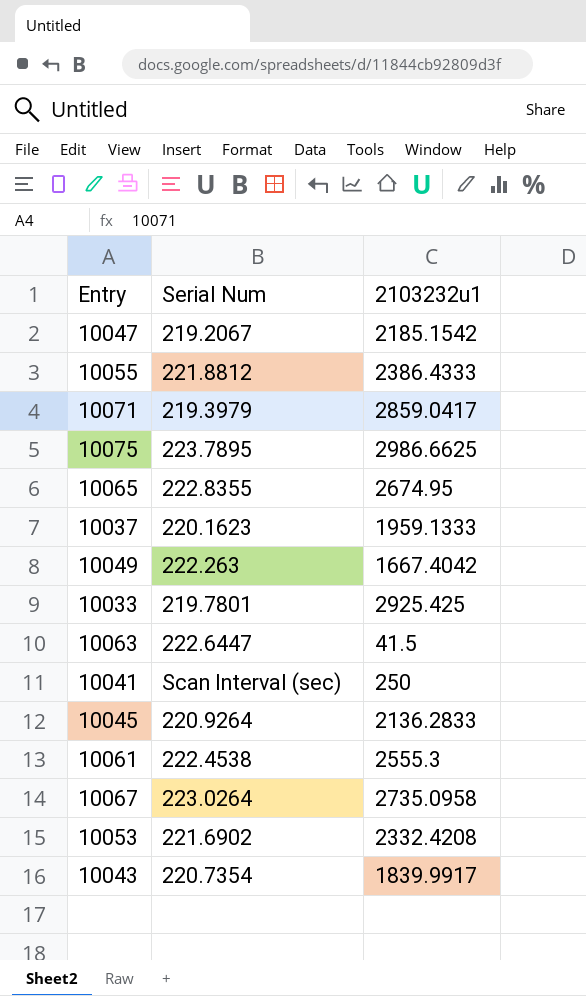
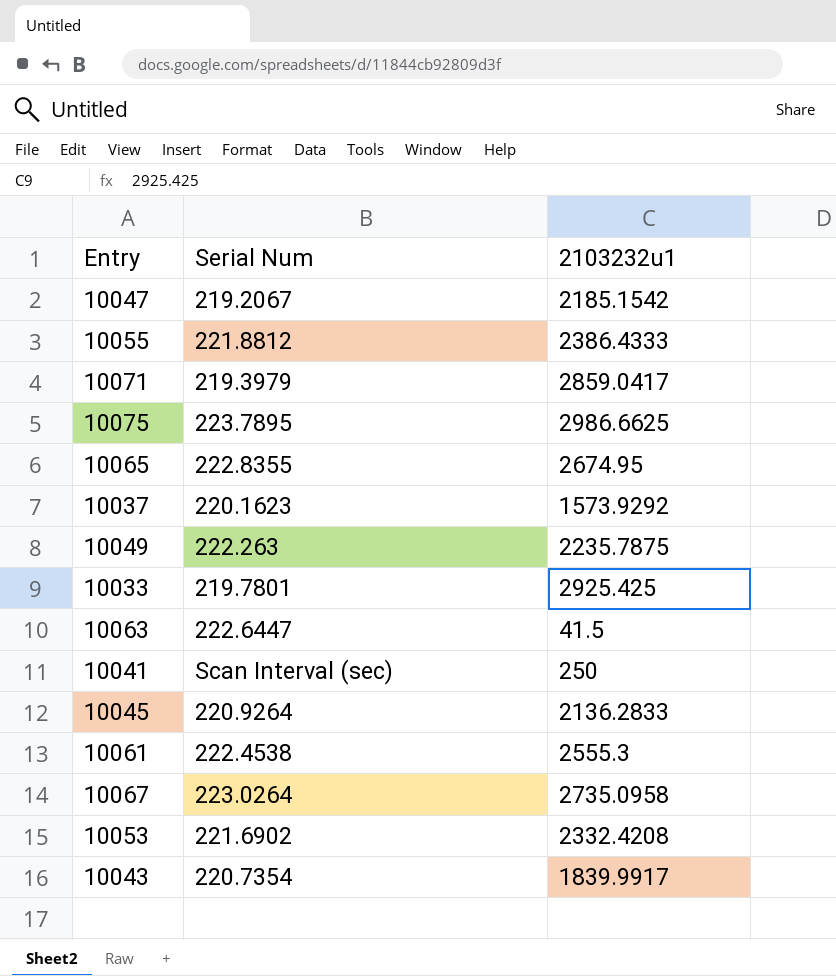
10037 | 2103232u1: 1959.1333 -> 1573.9292
10049 | 2103232u1: 1667.4042 -> 2235.7875

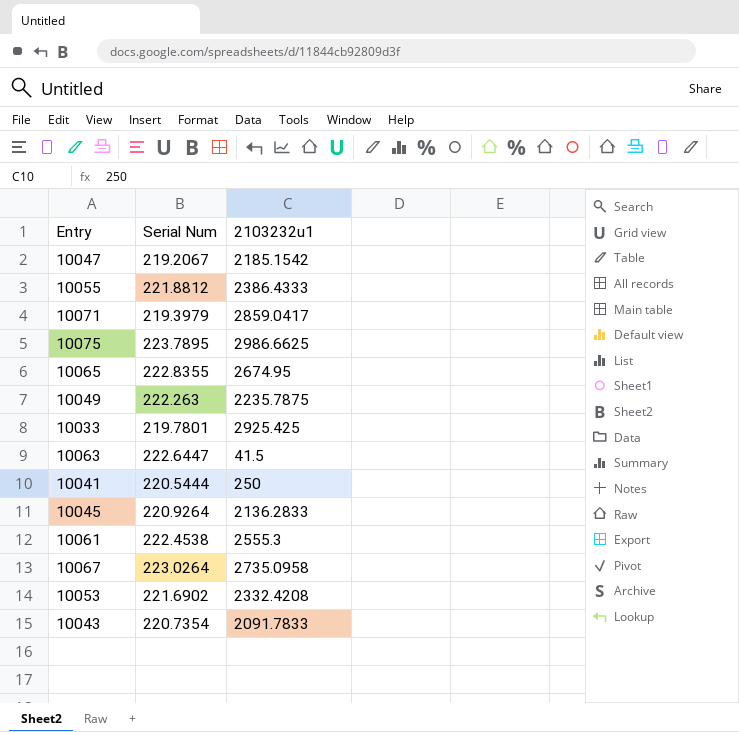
row 10037: 220.1623 | 1573.9292 -> none
10041 | Serial Num: Scan Interval (sec) -> 220.5444
10043 | 2103232u1: 1839.9917 -> 2091.7833

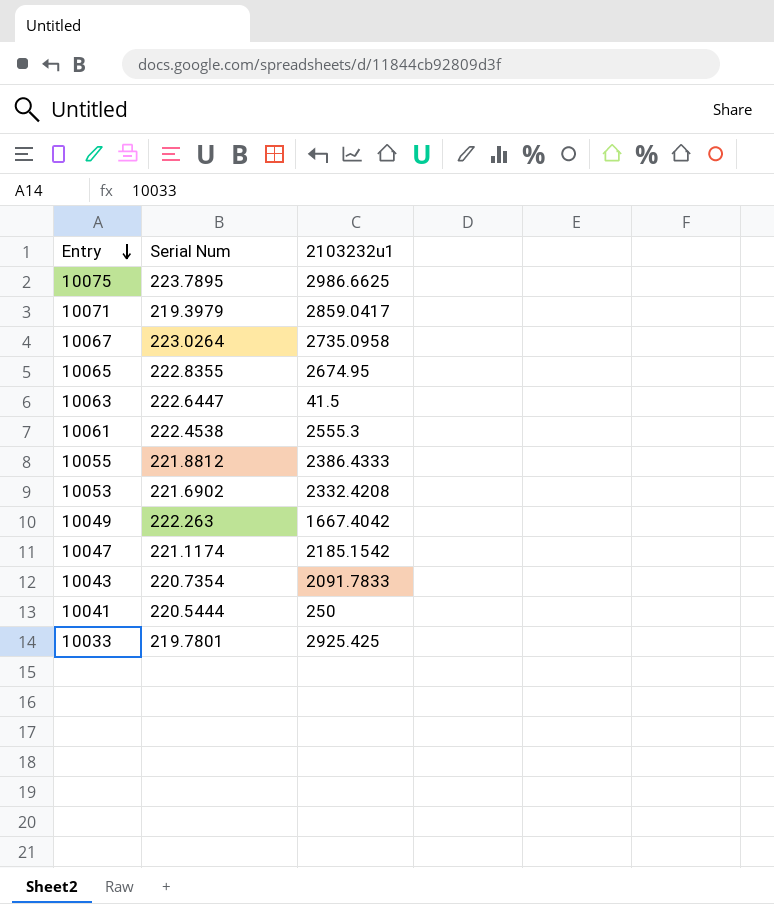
row order: none -> Entry descending
row 10045: 220.9264 | 2136.2833 -> none
10049 | 2103232u1: 2235.7875 -> 1667.4042
10047 | Serial Num: 219.2067 -> 221.1174

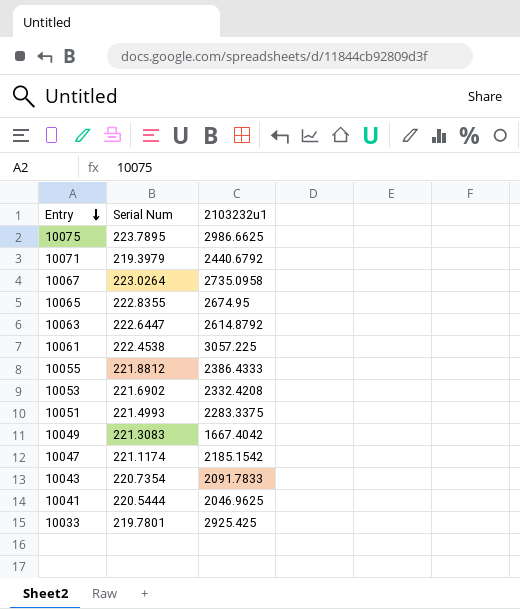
10071 | 2103232u1: 2859.0417 -> 2440.6792
10063 | 2103232u1: 41.5 -> 2614.8792
10061 | 2103232u1: 2555.3 -> 3057.225
row 10051: none -> 221.4993 | 2283.3375
10049 | Serial Num: 222.263 -> 221.3083
10041 | 2103232u1: 250 -> 2046.9625

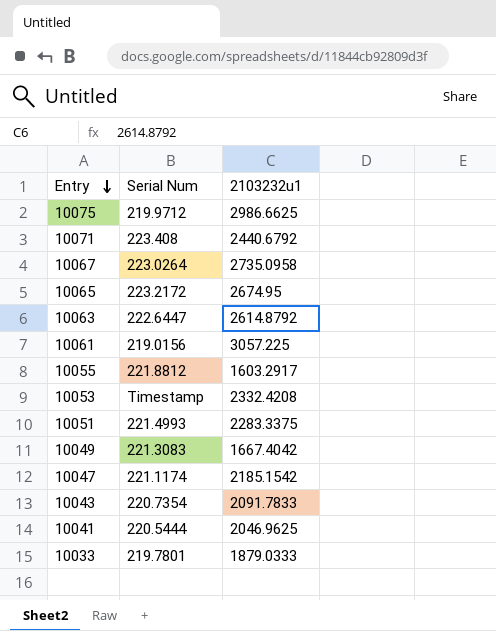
10075 | Serial Num: 223.7895 -> 219.9712
10071 | Serial Num: 219.3979 -> 223.408
10065 | Serial Num: 222.8355 -> 223.2172
10061 | Serial Num: 222.4538 -> 219.0156
10055 | 2103232u1: 2386.4333 -> 1603.2917
10053 | Serial Num: 221.6902 -> Timestamp
10033 | 2103232u1: 2925.425 -> 1879.0333

